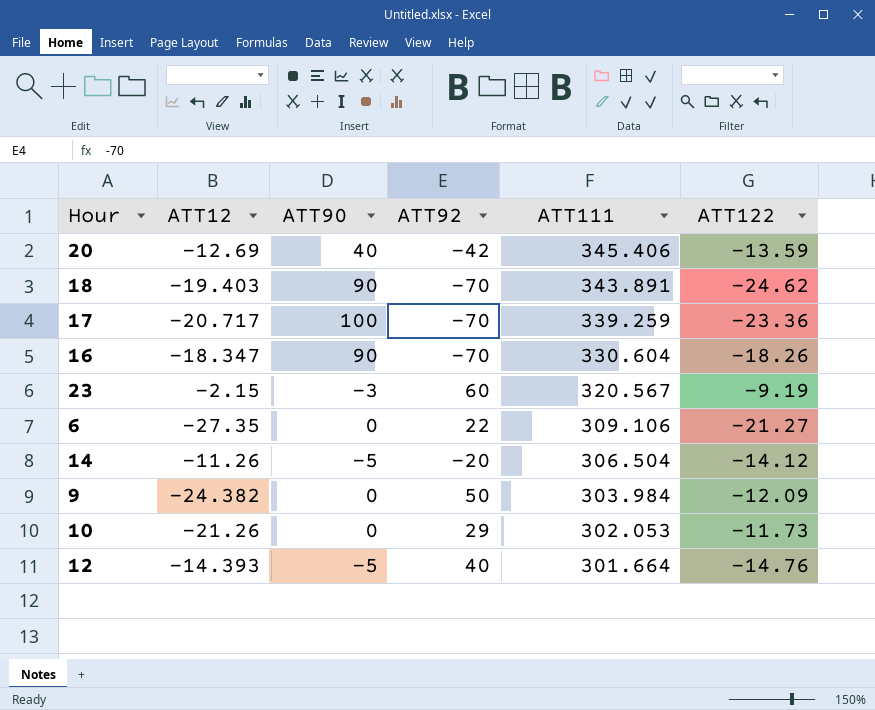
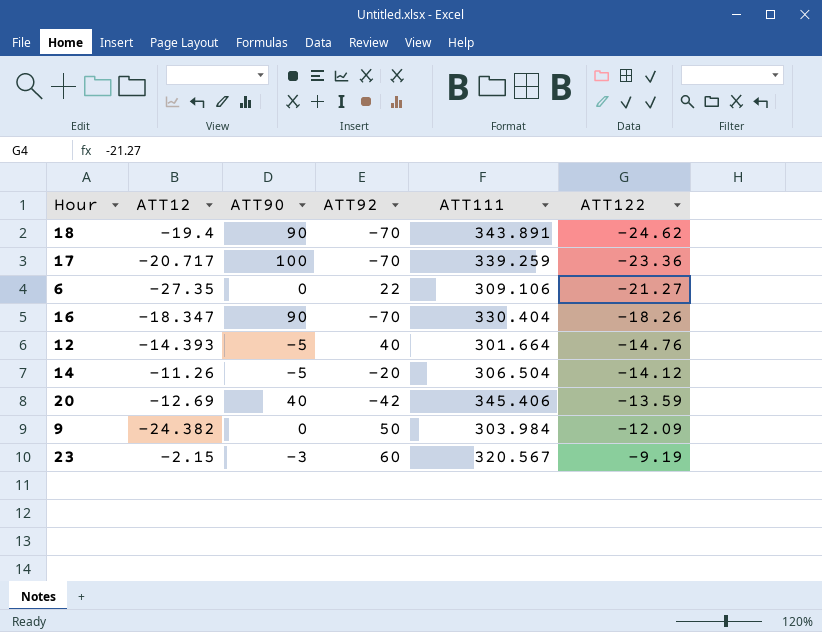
row order: ATT111 descending -> ATT122 ascending
row 10: -21.26 | 0 | 29 | 302.053 | -11.73 -> none
18 | ATT12: -19.403 -> -19.4
16 | ATT111: 330.604 -> 330.404

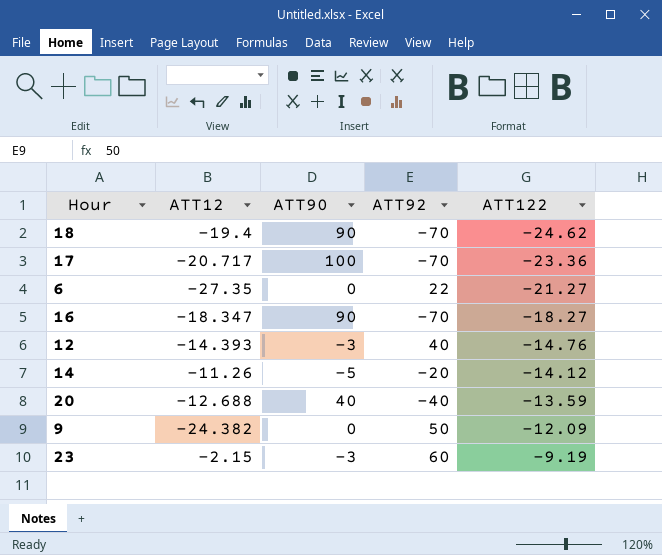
column ATT111 | position: 5 -> none
16 | ATT122: -18.26 -> -18.27
12 | ATT90: -5 -> -3
20 | ATT12: -12.69 -> -12.688
20 | ATT92: -42 -> -40

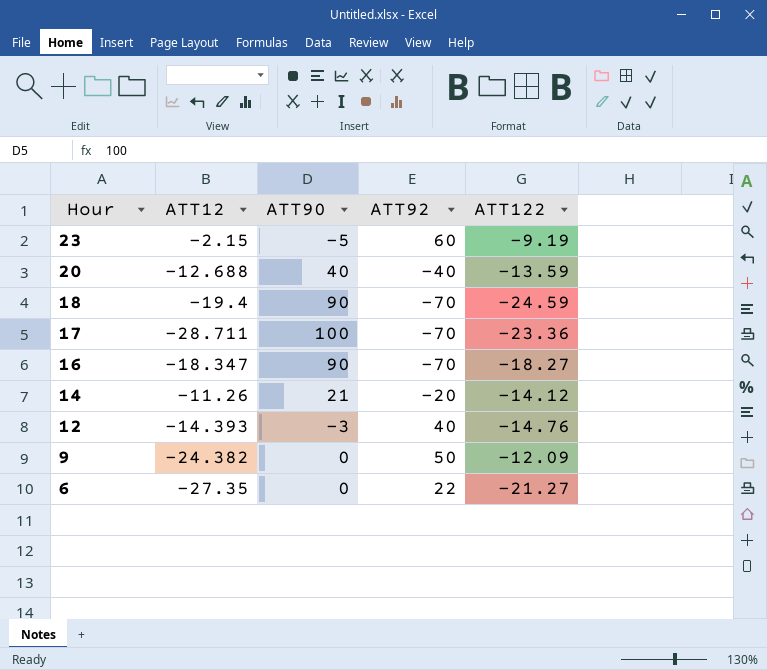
row order: ATT122 ascending -> Hour descending
23 | ATT90: -3 -> -5
18 | ATT122: -24.62 -> -24.59
17 | ATT12: -20.717 -> -28.711
14 | ATT90: -5 -> 21

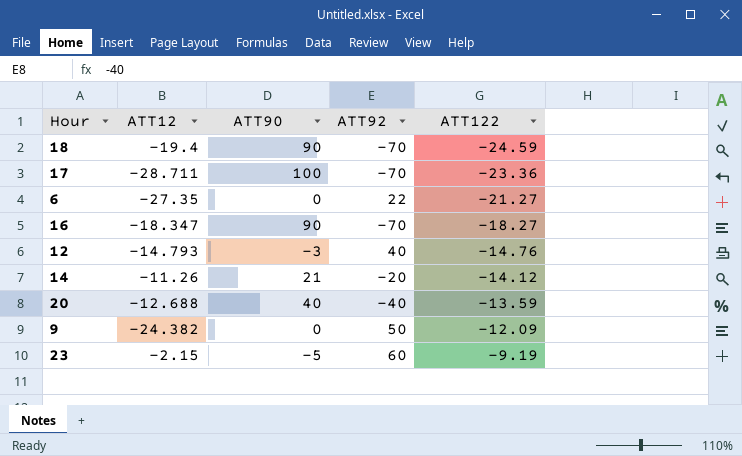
row order: Hour descending -> ATT122 ascending
12 | ATT12: -14.393 -> -14.793

